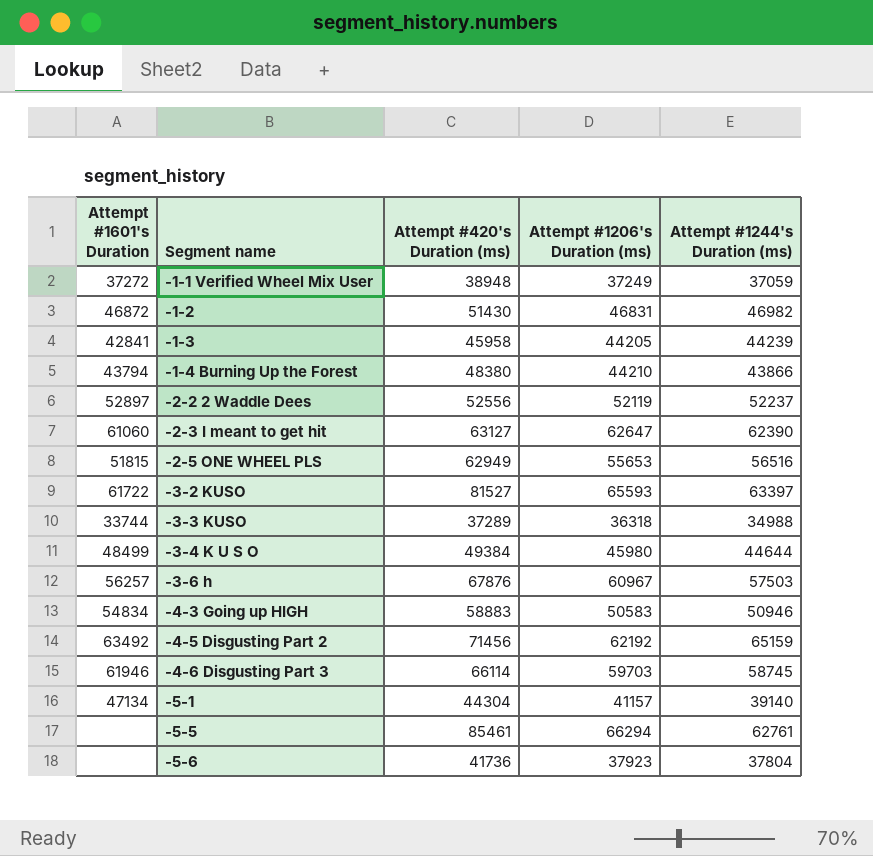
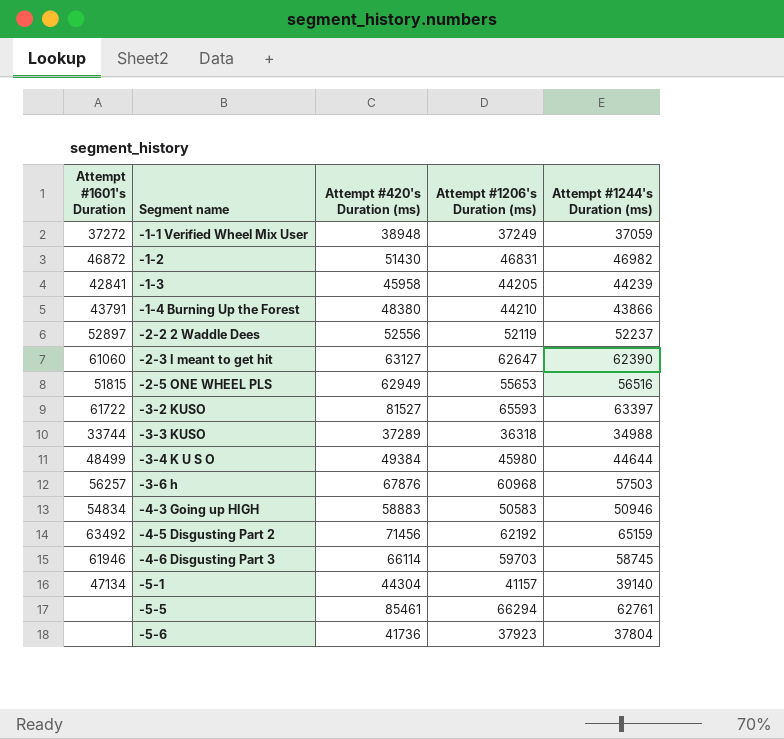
-1-4 Burning Up the Forest | Attempt #1601's Duration: 43794 -> 43791
-3-6 h | Attempt #1206's Duration (ms): 60967 -> 60968

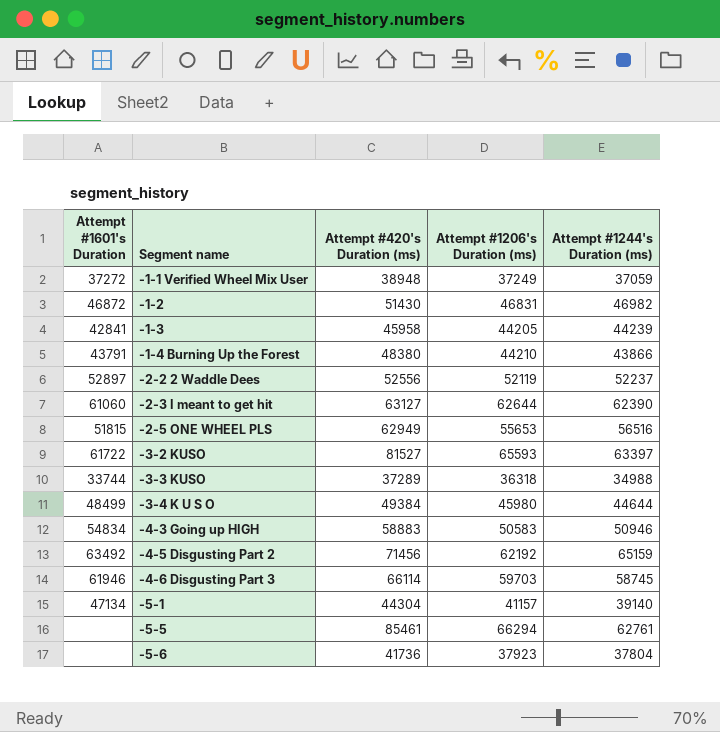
row -3-6 h: 56257 | 67876 | 60968 | 57503 -> none
-2-3 I meant to get hit | Attempt #1206's Duration (ms): 62647 -> 62644

